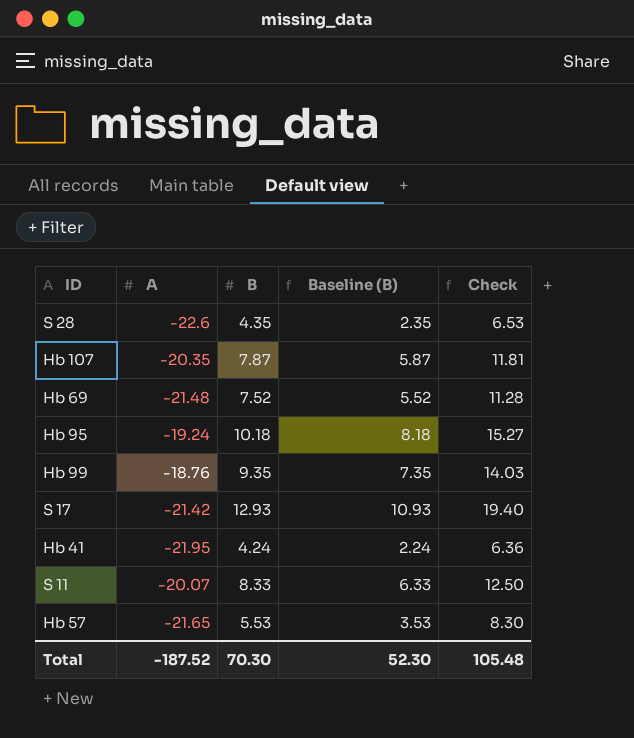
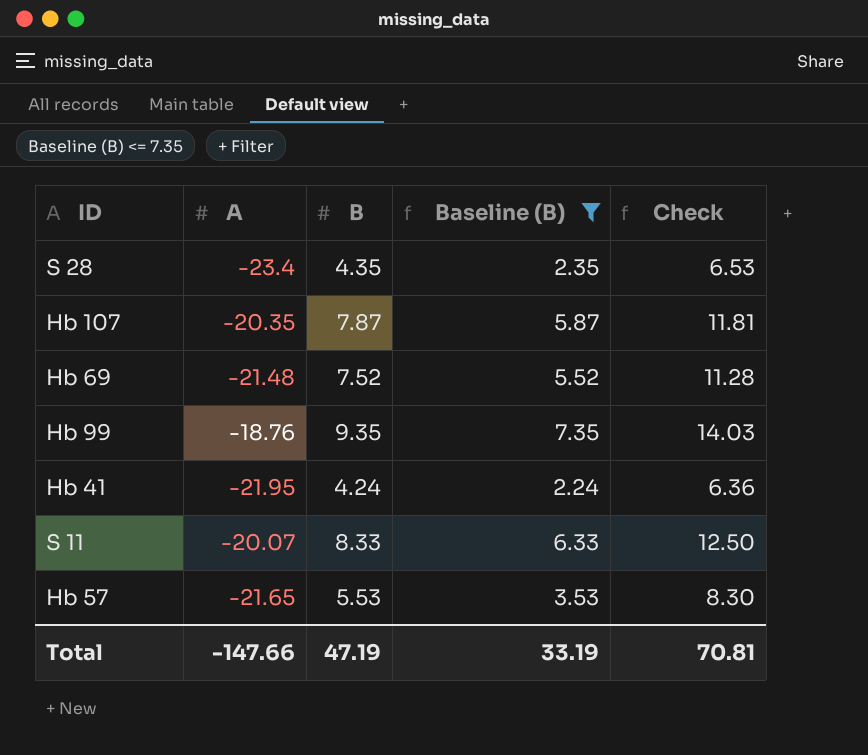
filter: none -> Baseline (B) <= 7.35
S 28 | A: -22.6 -> -23.4
Total | A: -187.52 -> -147.66
Total | B: 70.30 -> 47.19
Total | Baseline (B): 52.30 -> 33.19
Total | Check: 105.48 -> 70.81

